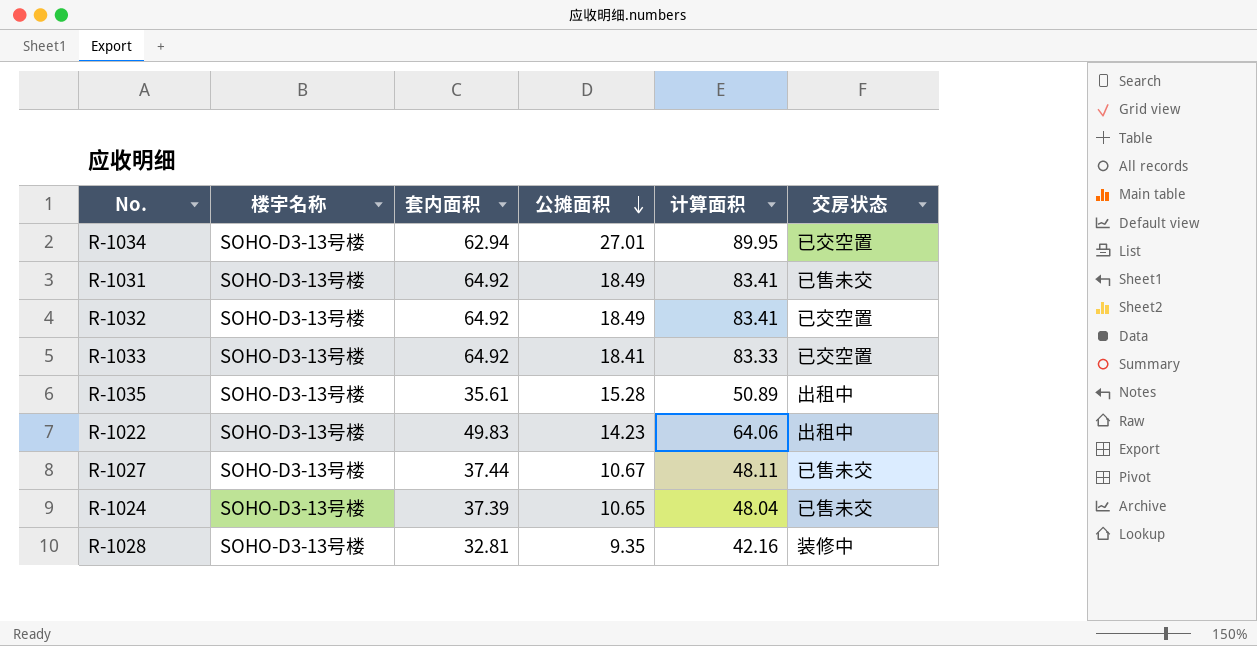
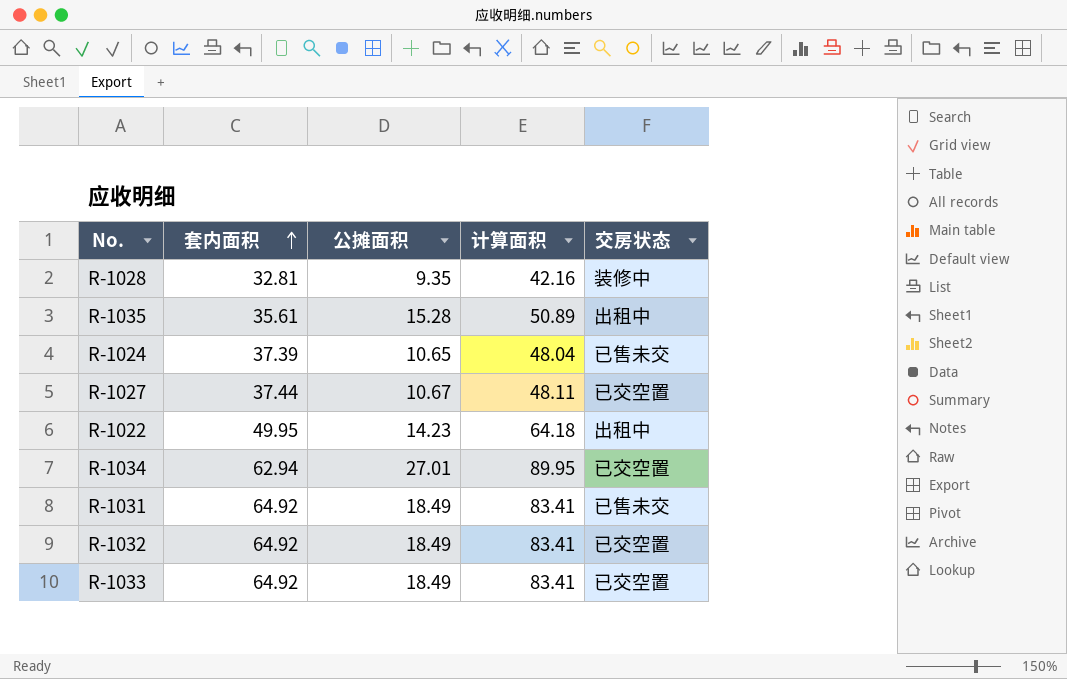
row order: 公摊面积 descending -> 套内面积 ascending
column 楼宇名称 | position: 2 -> none
R-1027 | 交房状态: 已售未交 -> 已交空置
R-1022 | 套内面积: 49.83 -> 49.95
R-1022 | 计算面积: 64.06 -> 64.18
R-1033 | 公摊面积: 18.41 -> 18.49
R-1033 | 计算面积: 83.33 -> 83.41

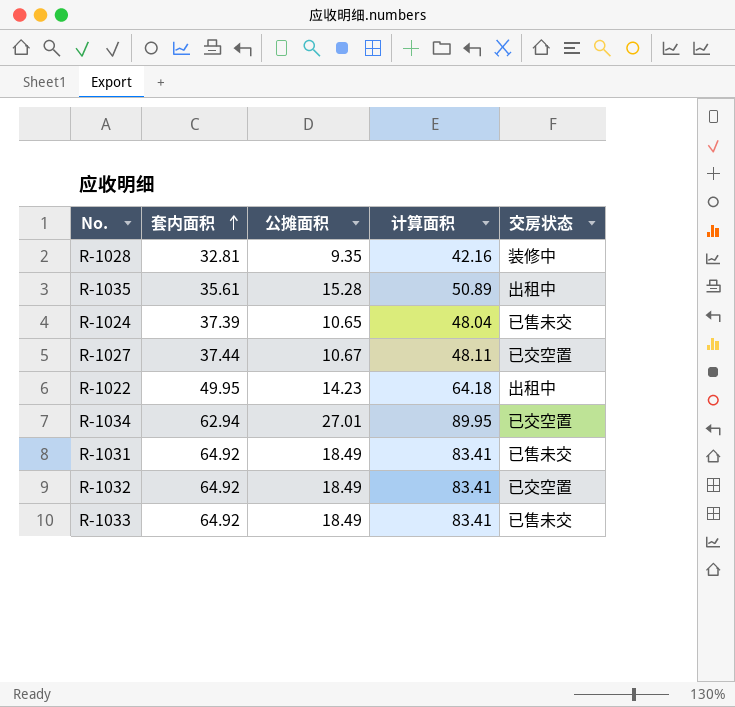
R-1033 | 交房状态: 已交空置 -> 已售未交

